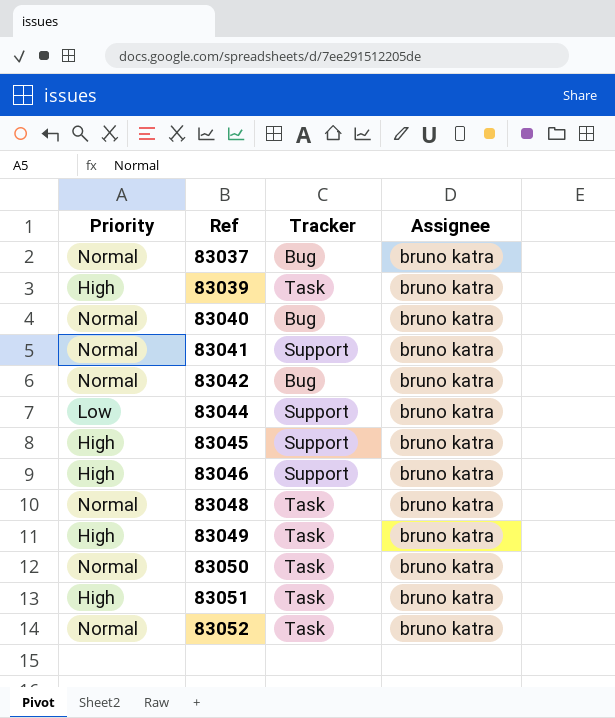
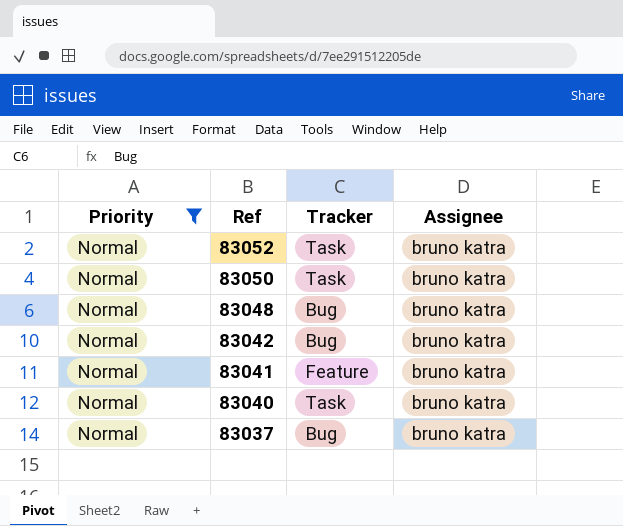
filter: none -> Priority = Normal
row order: Ref ascending -> Ref descending
83048 | Tracker: Task -> Bug
83041 | Tracker: Support -> Feature
83040 | Tracker: Bug -> Task

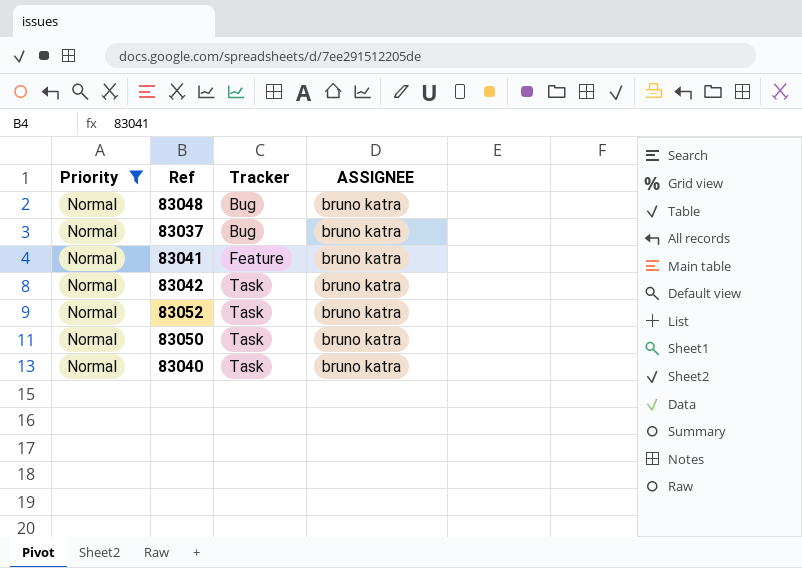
row order: Ref descending -> Tracker ascending
column name: Assignee -> ASSIGNEE
83042 | Tracker: Bug -> Task

